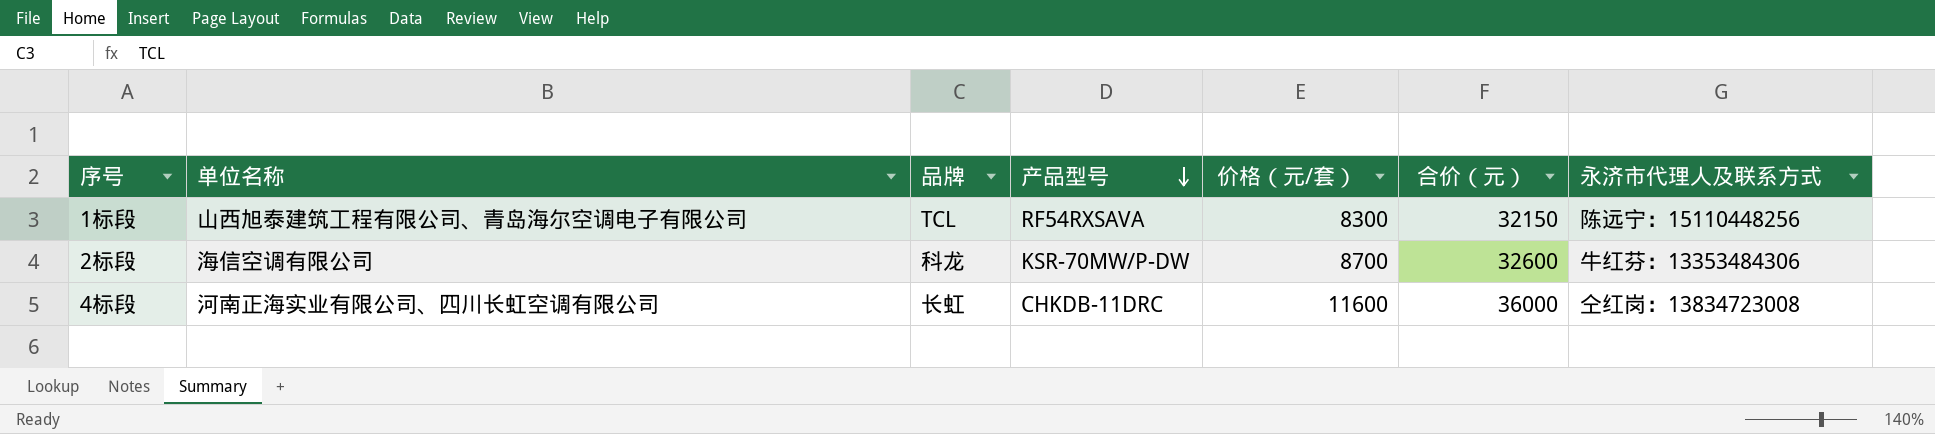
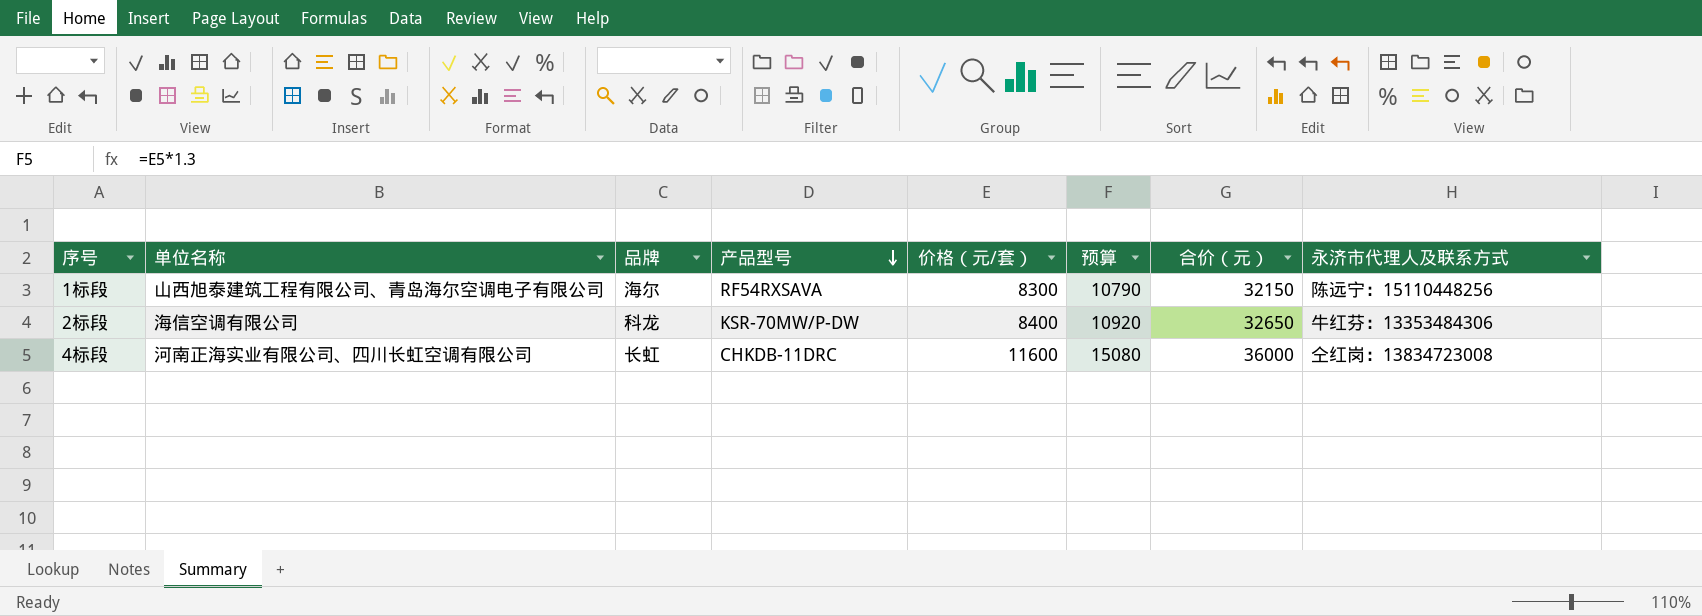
column 预算 | formula: none -> [价格（元/套）] * 1.3
1标段 | 品牌: TCL -> 海尔
2标段 | 价格（元/套）: 8700 -> 8400
2标段 | 合价（元）: 32600 -> 32650

